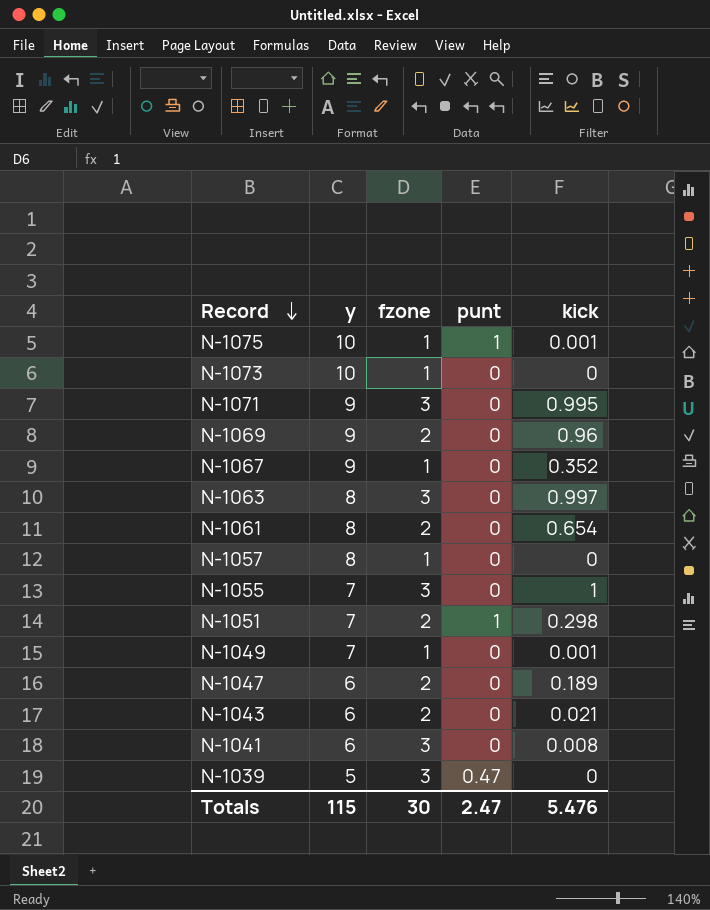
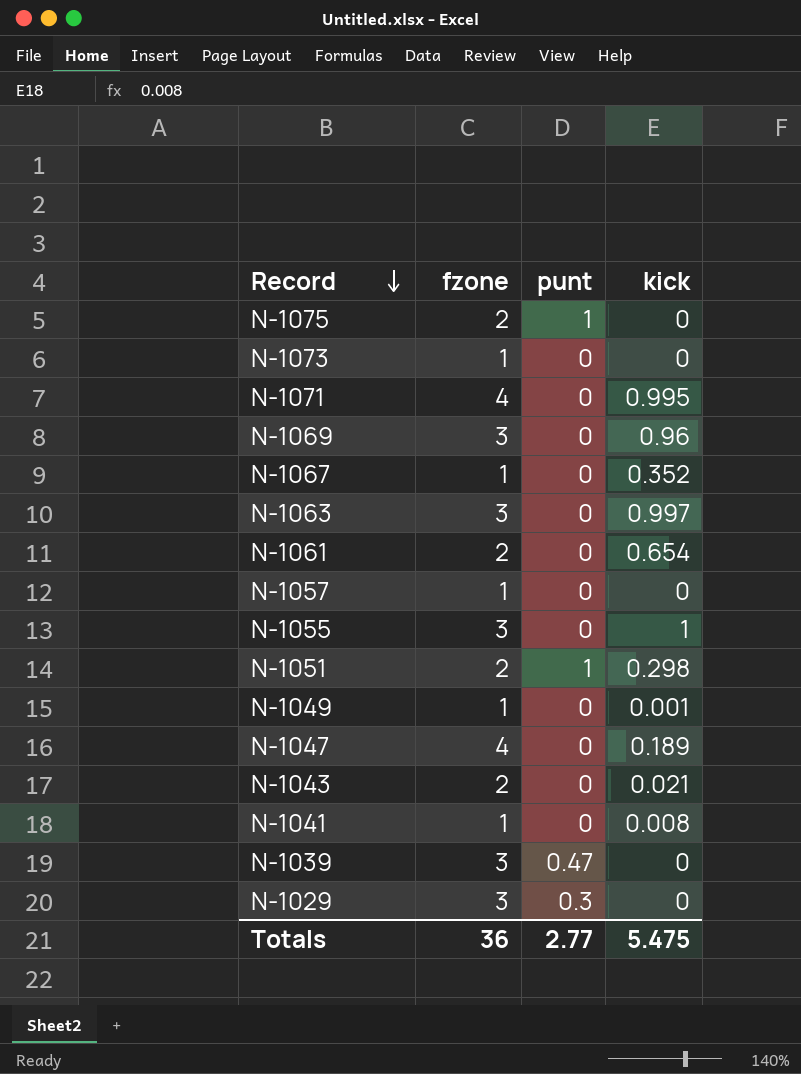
column y | position: 2 -> none
N-1075 | fzone: 1 -> 2
N-1075 | kick: 0.001 -> 0
N-1071 | fzone: 3 -> 4
N-1069 | fzone: 2 -> 3
N-1047 | fzone: 2 -> 4
N-1041 | fzone: 3 -> 1
row N-1029: none -> 3 | 0.3 | 0
Totals | fzone: 30 -> 36
Totals | punt: 2.47 -> 2.77
Totals | kick: 5.476 -> 5.475

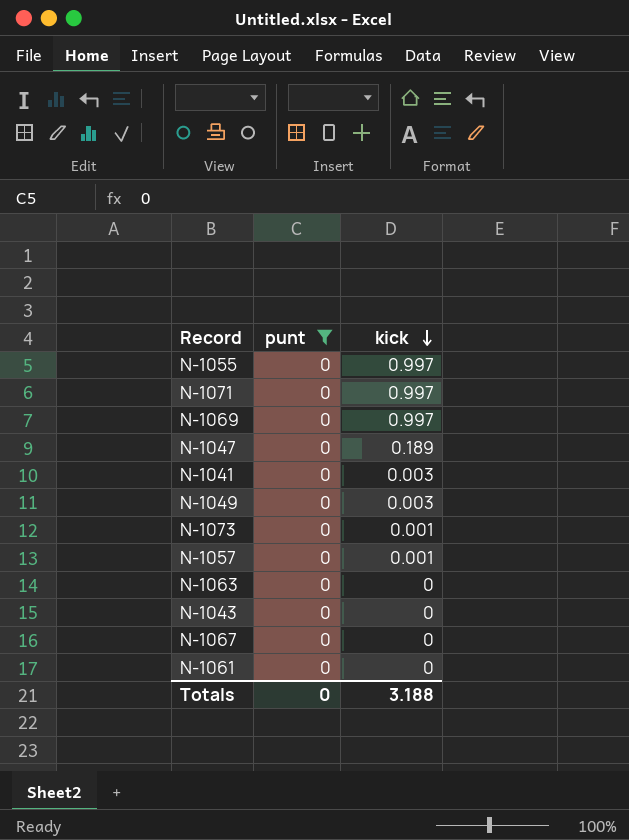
filter: none -> punt = 0
row order: Record descending -> kick descending
column fzone | position: 2 -> none
N-1055 | kick: 1 -> 0.997
N-1071 | kick: 0.995 -> 0.997
N-1069 | kick: 0.96 -> 0.997
N-1041 | kick: 0.008 -> 0.003
N-1049 | kick: 0.001 -> 0.003
N-1073 | kick: 0 -> 0.001
N-1057 | kick: 0 -> 0.001
N-1063 | kick: 0.997 -> 0
N-1043 | kick: 0.021 -> 0
N-1067 | kick: 0.352 -> 0
N-1061 | kick: 0.654 -> 0
Totals | punt: 2.77 -> 0
Totals | kick: 5.475 -> 3.188

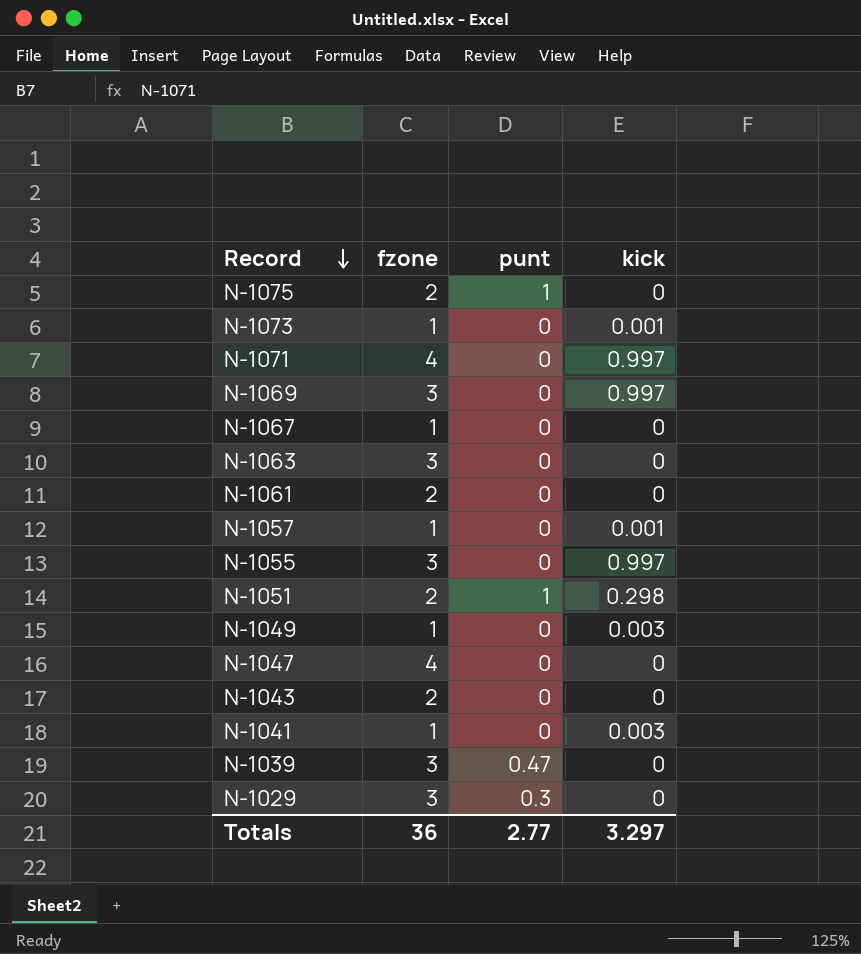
filter: punt = 0 -> none
row order: kick descending -> Record descending
column fzone | position: none -> 2
N-1047 | kick: 0.189 -> 0
Totals | punt: 0 -> 2.77
Totals | kick: 3.188 -> 3.297

